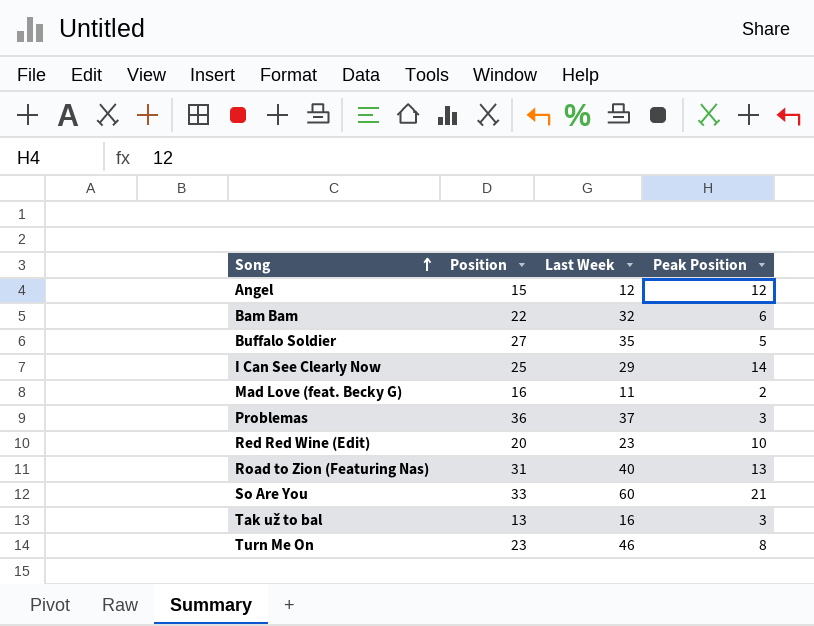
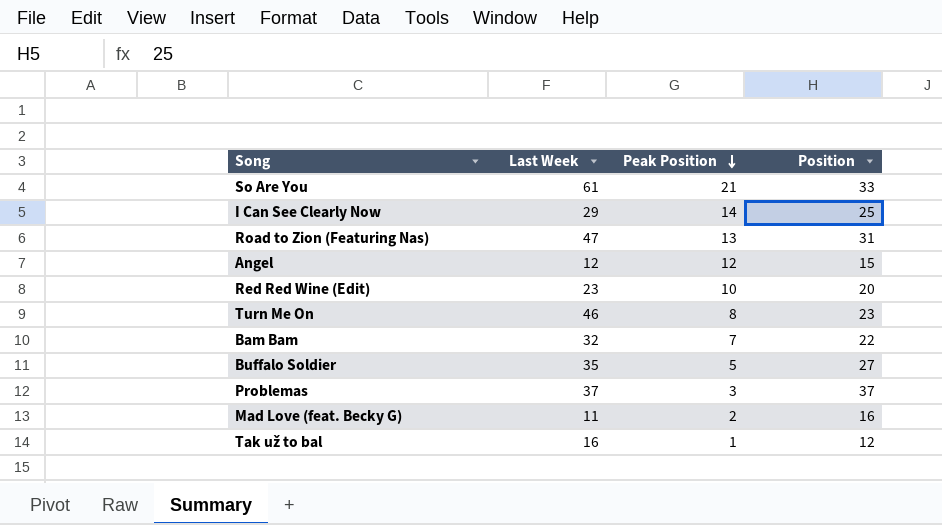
row order: Song ascending -> Peak Position descending
column Position | position: 2 -> 4
So Are You | Last Week: 60 -> 61
Road to Zion (Featuring Nas) | Last Week: 40 -> 47
Bam Bam | Peak Position: 6 -> 7
Problemas | Position: 36 -> 37
Tak už to bal | Peak Position: 3 -> 1
Tak už to bal | Position: 13 -> 12

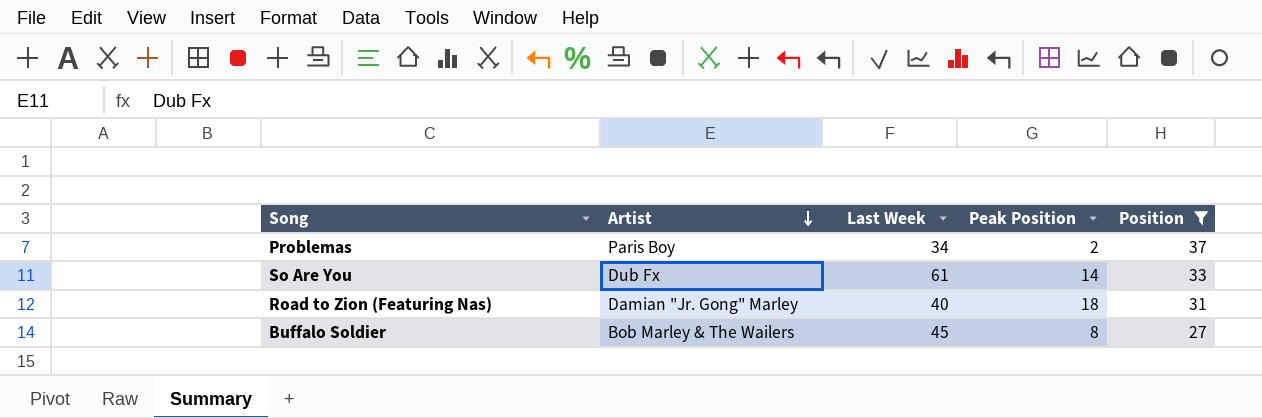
filter: none -> Position >= 27
row order: Peak Position descending -> Artist descending
column Artist | position: none -> 2
Problemas | Last Week: 37 -> 34
Problemas | Peak Position: 3 -> 2
So Are You | Peak Position: 21 -> 14
Road to Zion (Featuring Nas) | Last Week: 47 -> 40
Road to Zion (Featuring Nas) | Peak Position: 13 -> 18
Buffalo Soldier | Last Week: 35 -> 45
Buffalo Soldier | Peak Position: 5 -> 8

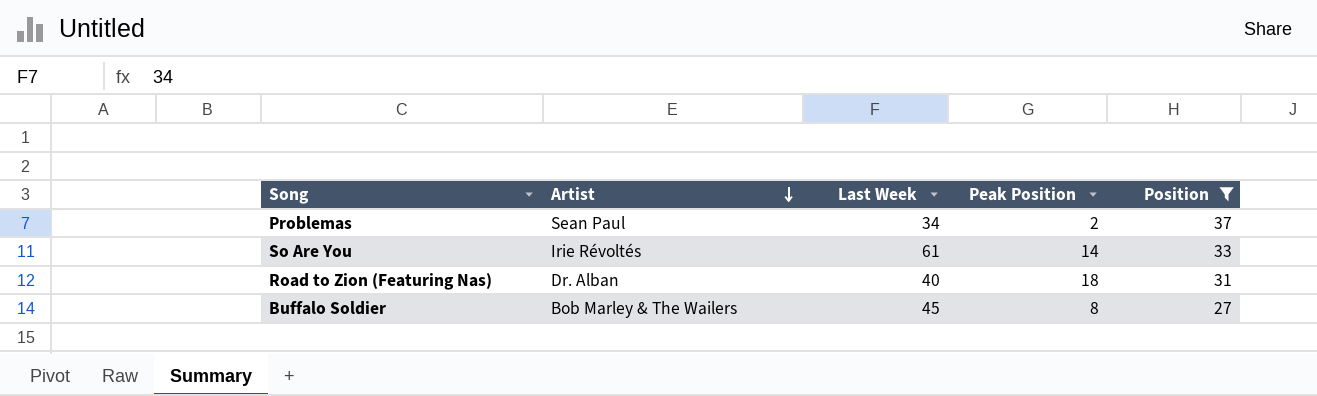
Problemas | Artist: Paris Boy -> Sean Paul
So Are You | Artist: Dub Fx -> Irie Révoltés
Road to Zion (Featuring Nas) | Artist: Damian "Jr. Gong" Marley -> Dr. Alban

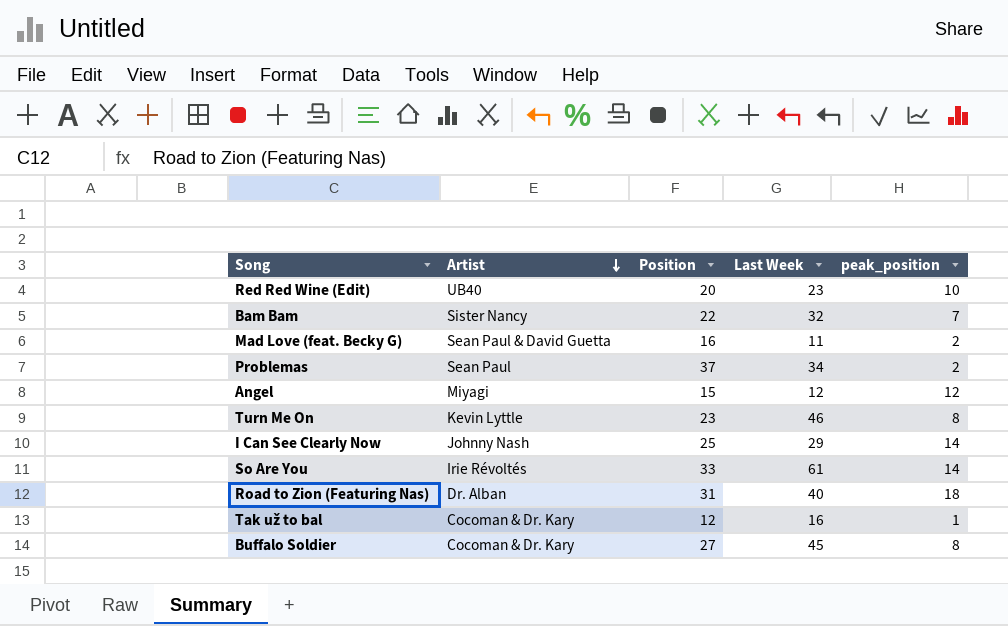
filter: Position >= 27 -> none
column Position | position: 5 -> 3
column name: Peak Position -> peak_position
Buffalo Soldier | Artist: Bob Marley & The Wailers -> Cocoman & Dr. Kary

